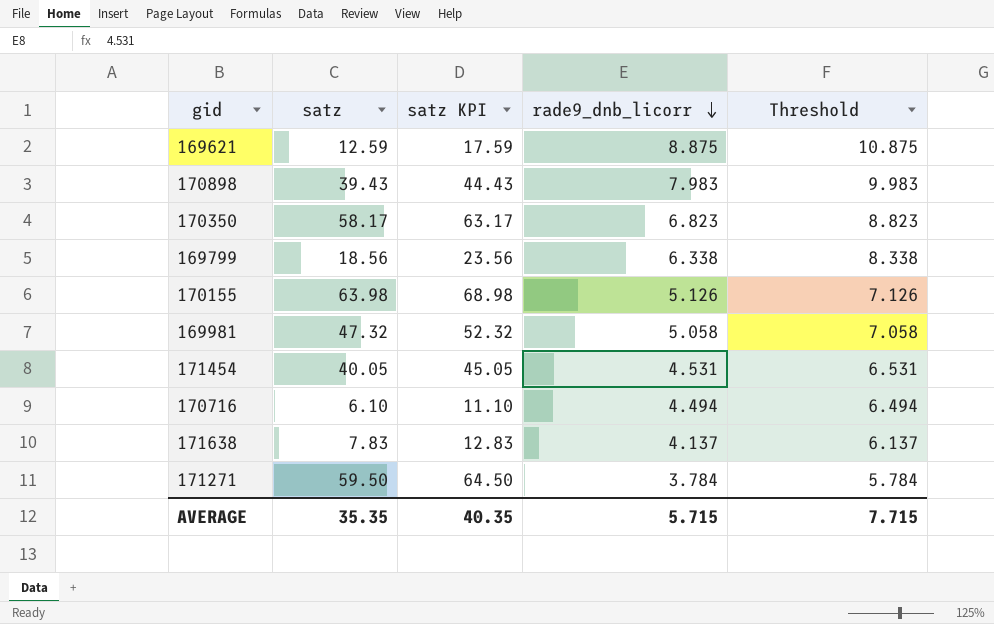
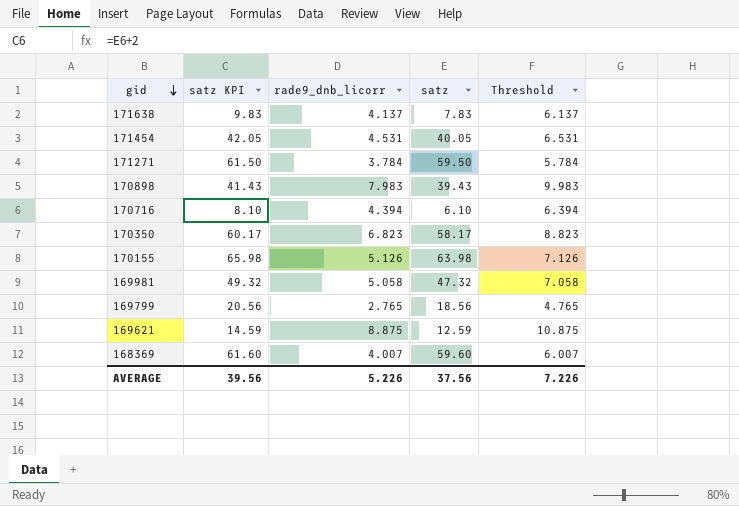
row order: rade9_dnb_licorr descending -> gid descending
column satz KPI | formula: [satz] + 5 -> [satz] + 2
column satz | position: 2 -> 4
170716 | rade9_dnb_licorr: 4.494 -> 4.394
170716 | Threshold: 6.494 -> 6.394
169799 | rade9_dnb_licorr: 6.338 -> 2.765
169799 | Threshold: 8.338 -> 4.765
row 168369: none -> 61.60 | 4.007 | 59.60 | 6.007
AVERAGE | satz KPI: 40.35 -> 39.56
AVERAGE | rade9_dnb_licorr: 5.715 -> 5.226
AVERAGE | satz: 35.35 -> 37.56
AVERAGE | Threshold: 7.715 -> 7.226

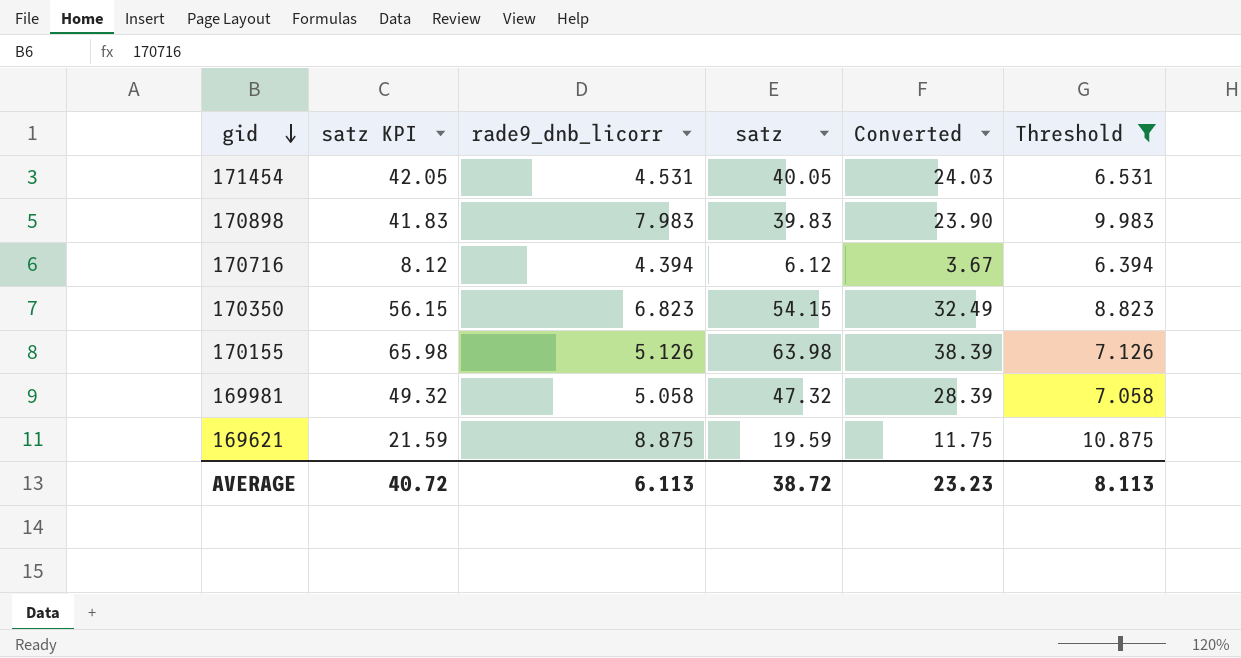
filter: none -> Threshold >= 6.394
column Converted | formula: none -> [satz] * 0.6
170898 | satz KPI: 41.43 -> 41.83
170898 | satz: 39.43 -> 39.83
170716 | satz KPI: 8.10 -> 8.12
170716 | satz: 6.10 -> 6.12
170350 | satz KPI: 60.17 -> 56.15
170350 | satz: 58.17 -> 54.15
169621 | satz KPI: 14.59 -> 21.59
169621 | satz: 12.59 -> 19.59
AVERAGE | satz KPI: 39.56 -> 40.72
AVERAGE | rade9_dnb_licorr: 5.226 -> 6.113
AVERAGE | satz: 37.56 -> 38.72
AVERAGE | Threshold: 7.226 -> 8.113

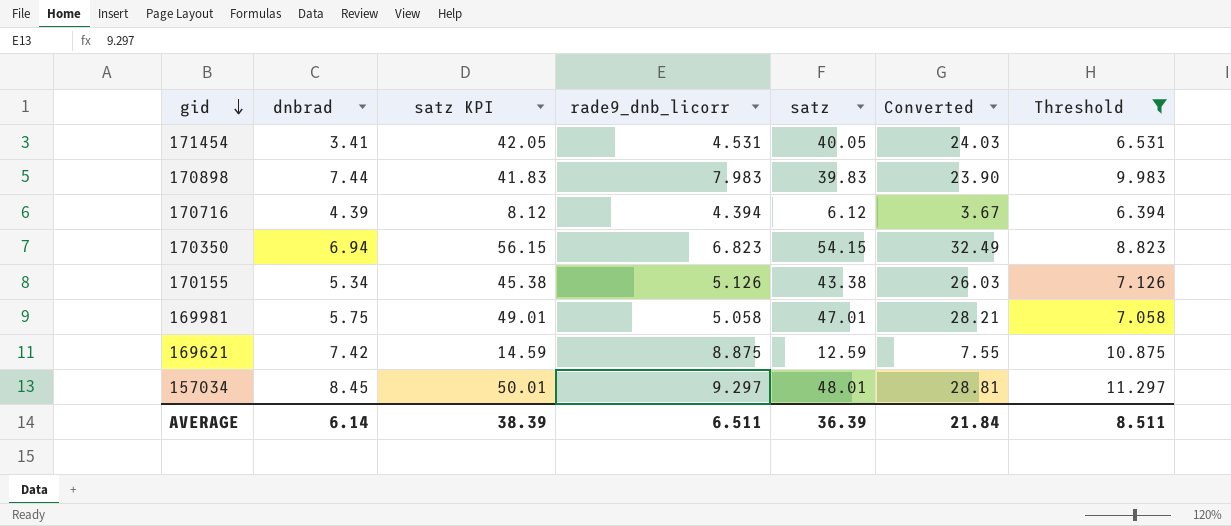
column dnbrad | position: none -> 2
170155 | satz KPI: 65.98 -> 45.38
170155 | satz: 63.98 -> 43.38
170155 | Converted: 38.39 -> 26.03
169981 | satz KPI: 49.32 -> 49.01
169981 | satz: 47.32 -> 47.01
169981 | Converted: 28.39 -> 28.21
169621 | satz KPI: 21.59 -> 14.59
169621 | satz: 19.59 -> 12.59
169621 | Converted: 11.75 -> 7.55
row 157034: none -> 8.45 | 50.01 | 9.297 | 48.01 | 28.81 | 11.297
AVERAGE | satz KPI: 40.72 -> 38.39
AVERAGE | rade9_dnb_licorr: 6.113 -> 6.511
AVERAGE | satz: 38.72 -> 36.39
AVERAGE | Converted: 23.23 -> 21.84
AVERAGE | Threshold: 8.113 -> 8.511

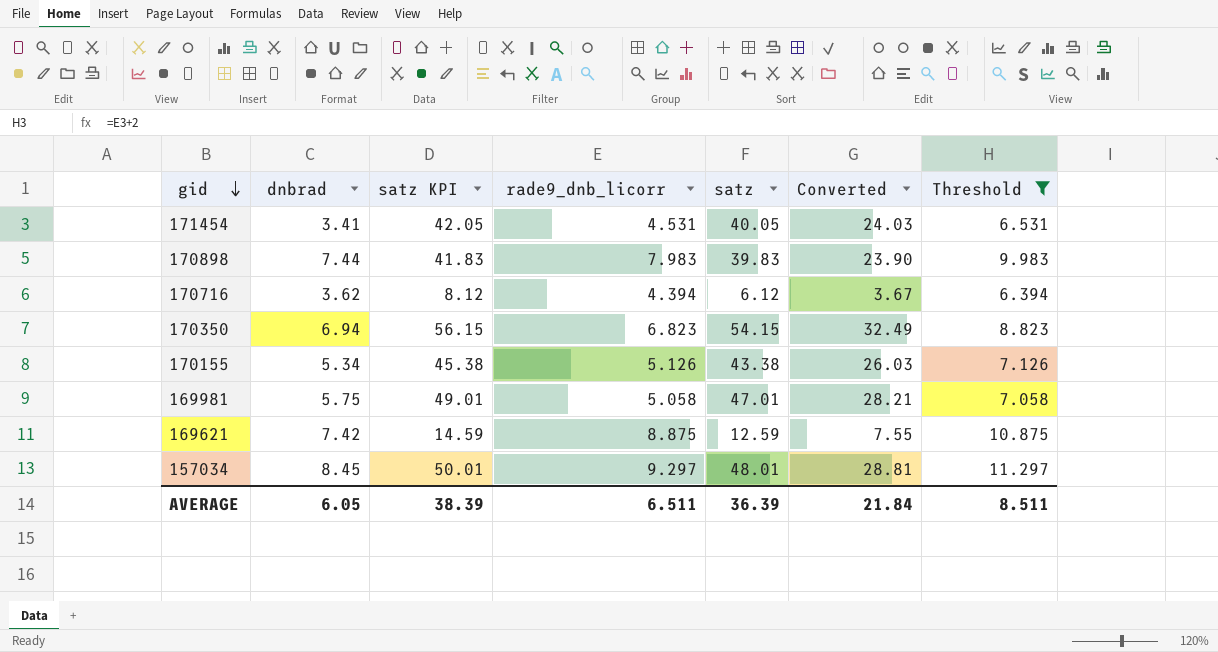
170716 | dnbrad: 4.39 -> 3.62
AVERAGE | dnbrad: 6.14 -> 6.05

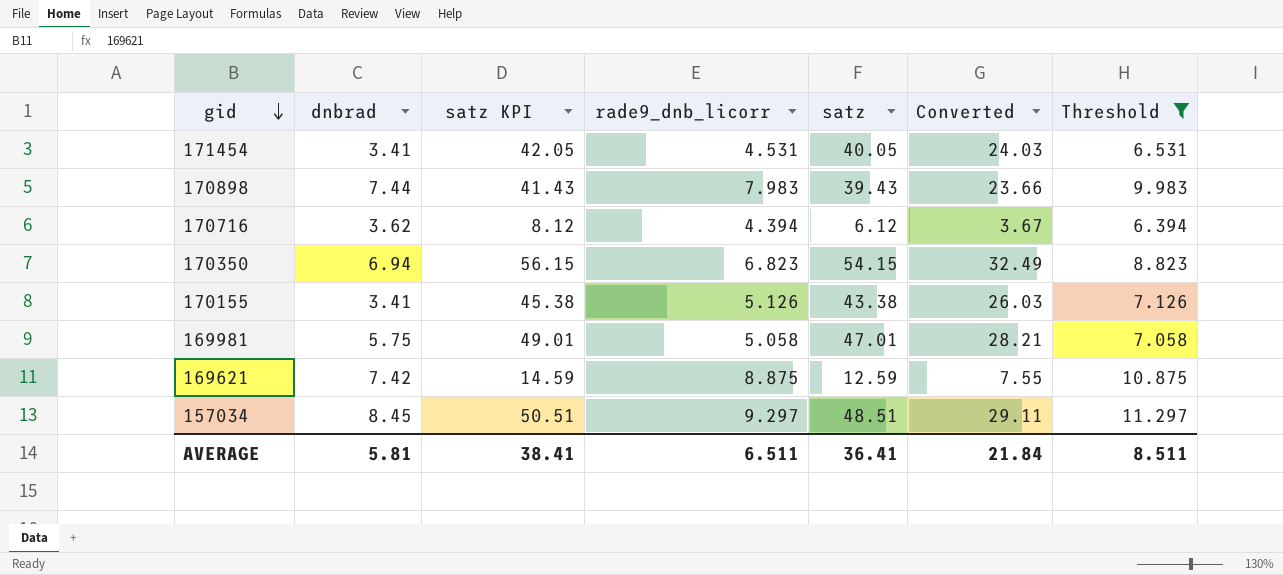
170898 | satz KPI: 41.83 -> 41.43
170898 | satz: 39.83 -> 39.43
170898 | Converted: 23.90 -> 23.66
170155 | dnbrad: 5.34 -> 3.41
157034 | satz KPI: 50.01 -> 50.51
157034 | satz: 48.01 -> 48.51
157034 | Converted: 28.81 -> 29.11
AVERAGE | dnbrad: 6.05 -> 5.81
AVERAGE | satz KPI: 38.39 -> 38.41
AVERAGE | satz: 36.39 -> 36.41

